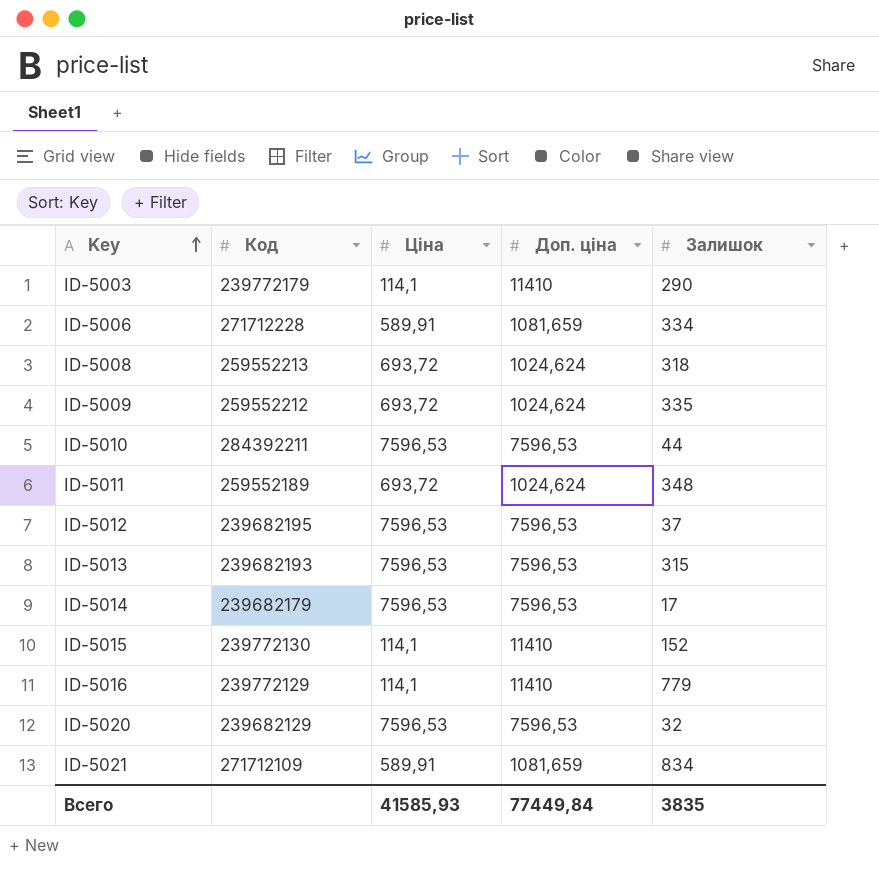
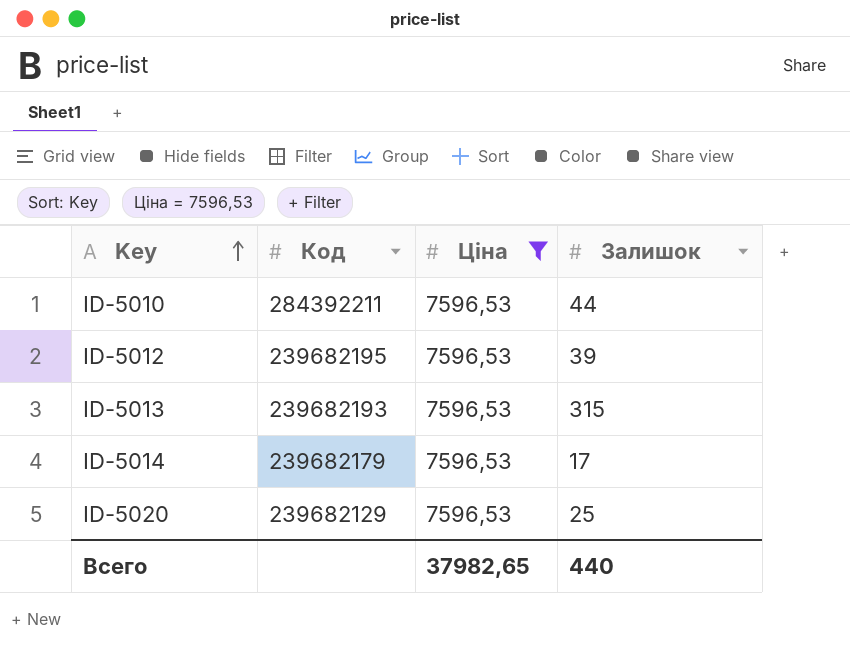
filter: none -> Ціна = 7596,53
column Доп. ціна | position: 4 -> none
ID-5012 | Залишок: 37 -> 39
ID-5020 | Залишок: 32 -> 25
Всего | Ціна: 41585,93 -> 37982,65
Всего | Залишок: 3835 -> 440

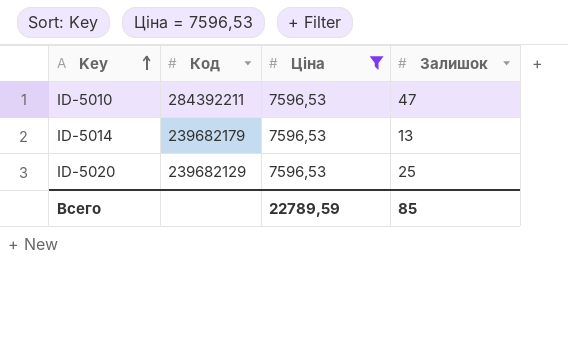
row ID-5012: 239682195 | 7596,53 | 39 -> none
row ID-5013: 239682193 | 7596,53 | 315 -> none
ID-5010 | Залишок: 44 -> 47
ID-5014 | Залишок: 17 -> 13
Всего | Ціна: 37982,65 -> 22789,59
Всего | Залишок: 440 -> 85

